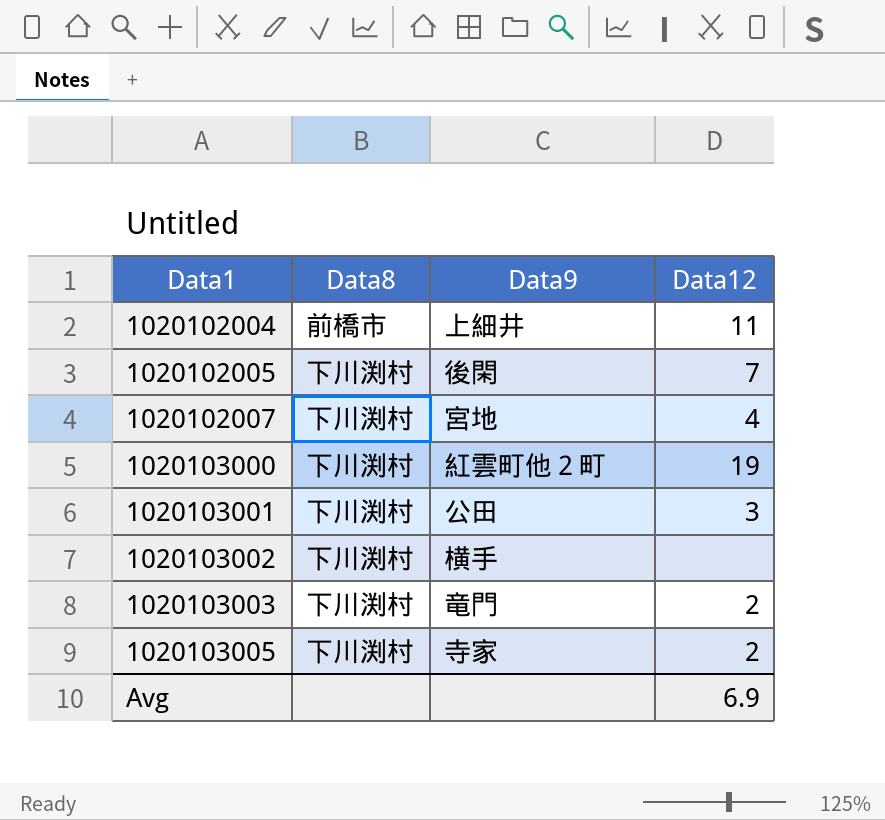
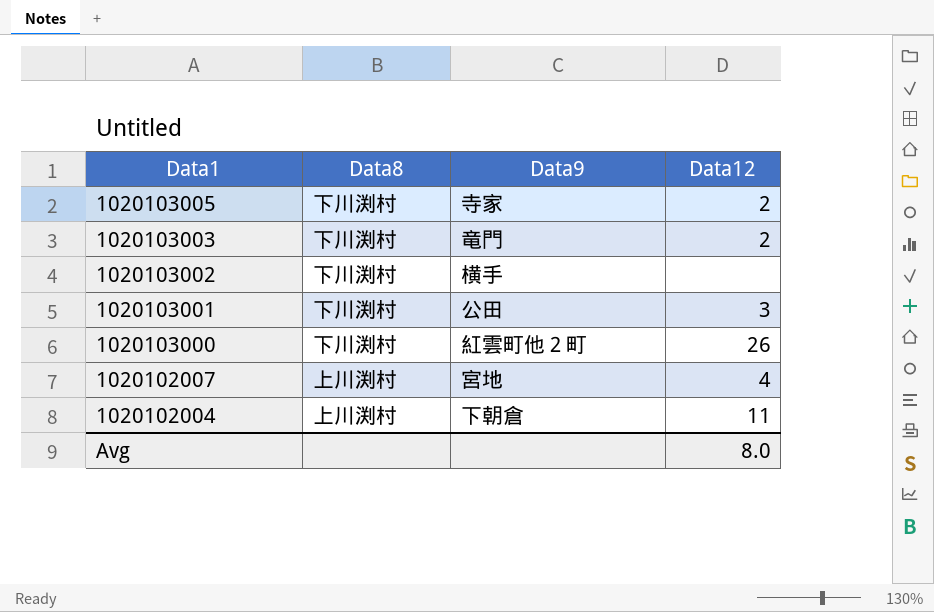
row order: Data1 ascending -> Data1 descending
row 1020102005: 下川渕村 | 後閑 | 7 -> none
1020103000 | Data12: 19 -> 26
1020102007 | Data8: 下川渕村 -> 上川渕村
1020102004 | Data8: 前橋市 -> 上川渕村
1020102004 | Data9: 上細井 -> 下朝倉
Avg | Data12: 6.9 -> 8.0

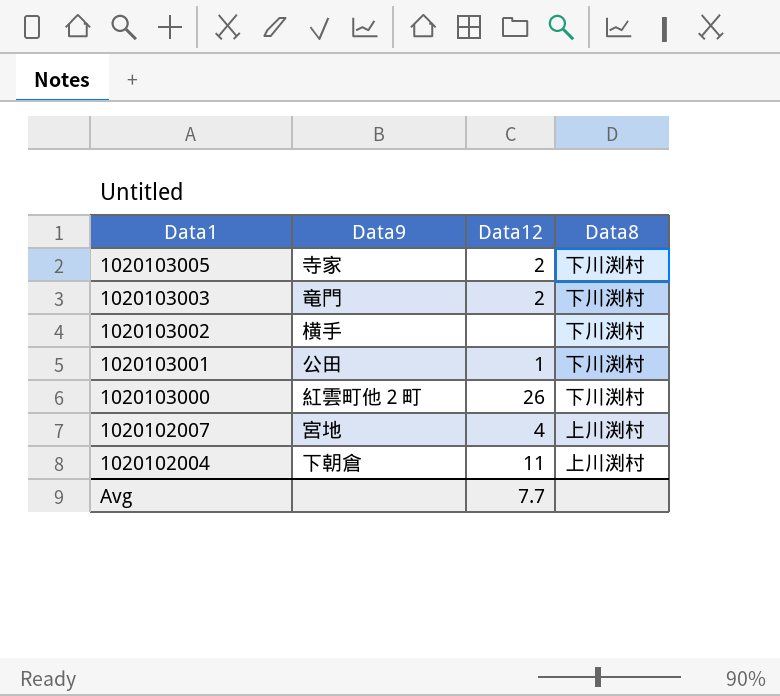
column Data8 | position: 2 -> 4
1020103001 | Data12: 3 -> 1
Avg | Data12: 8.0 -> 7.7

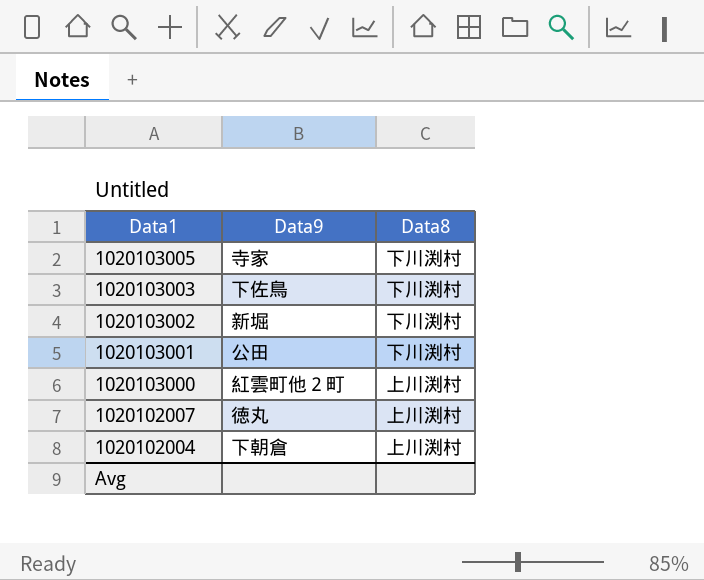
column Data12 | position: 3 -> none
1020103003 | Data9: 竜門 -> 下佐鳥
1020103002 | Data9: 横手 -> 新堀
1020103000 | Data8: 下川渕村 -> 上川渕村
1020102007 | Data9: 宮地 -> 徳丸

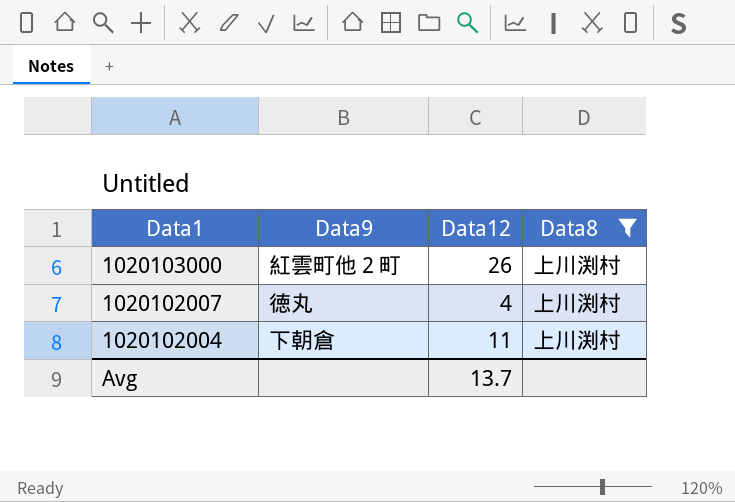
filter: none -> Data8 = 上川渕村
column Data12 | position: none -> 3

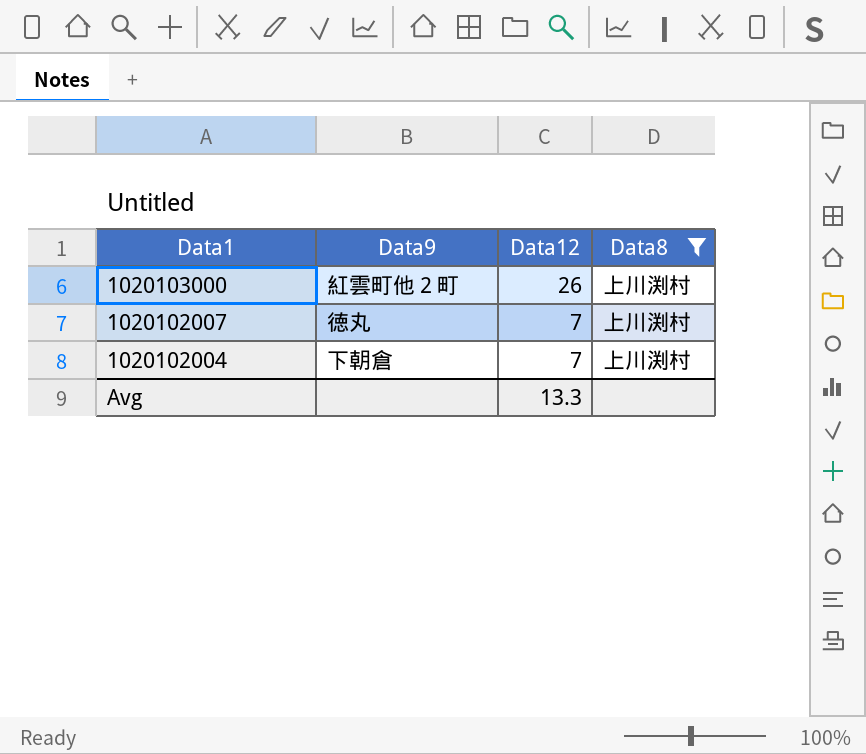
1020102007 | Data12: 4 -> 7
1020102004 | Data12: 11 -> 7
Avg | Data12: 13.7 -> 13.3

